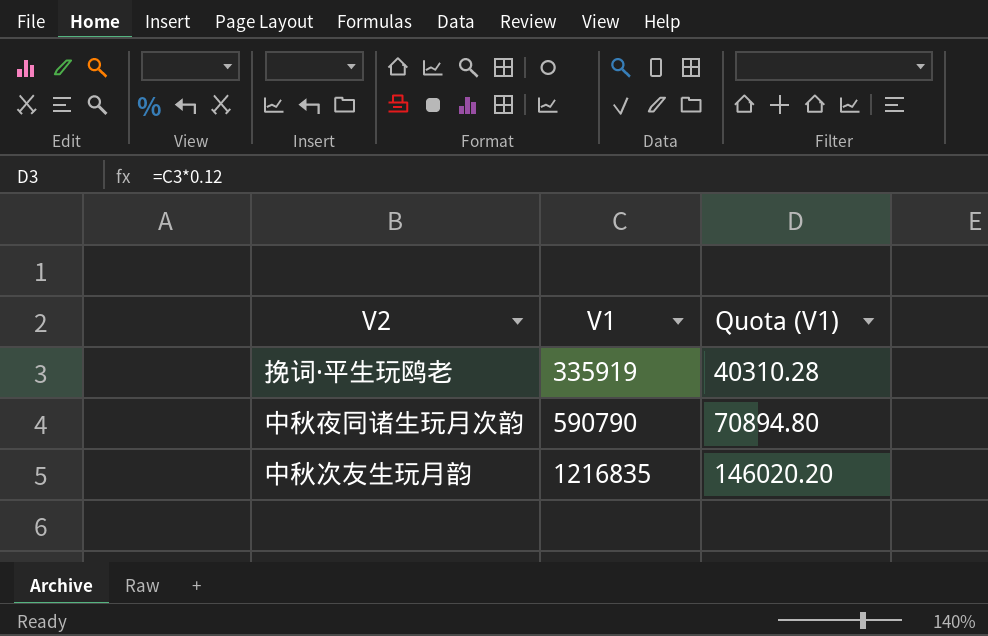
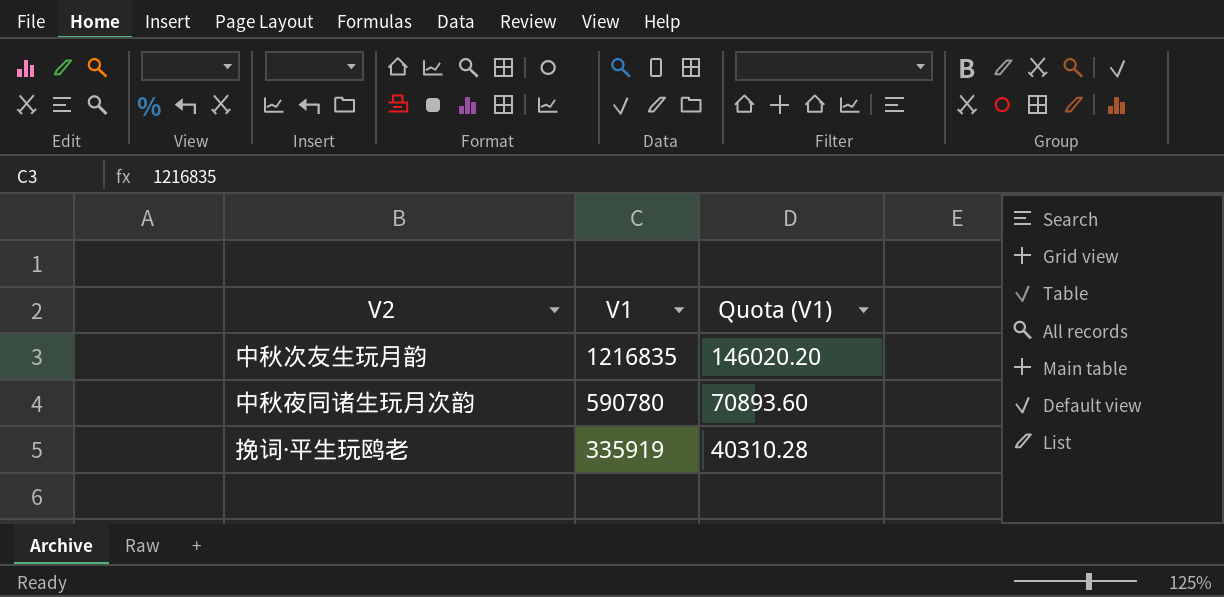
row order: V1 ascending -> V1 descending
中秋夜同诸生玩月次韵 | V1: 590790 -> 590780
中秋夜同诸生玩月次韵 | Quota (V1): 70894.80 -> 70893.60

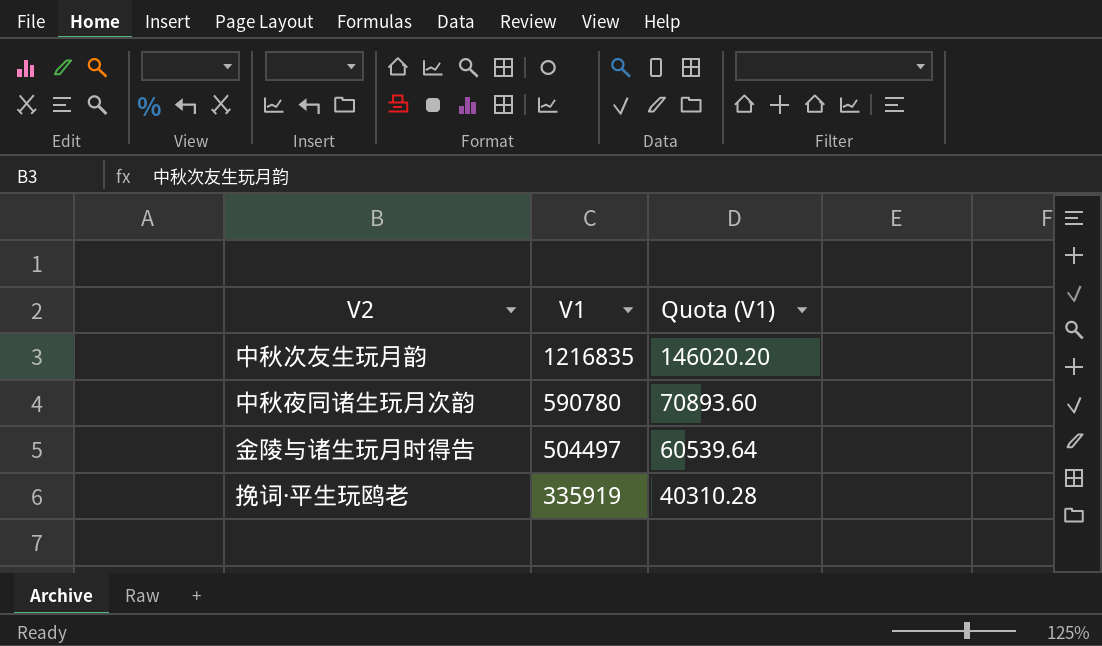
row 金陵与诸生玩月时得告: none -> 504497 | 60539.64

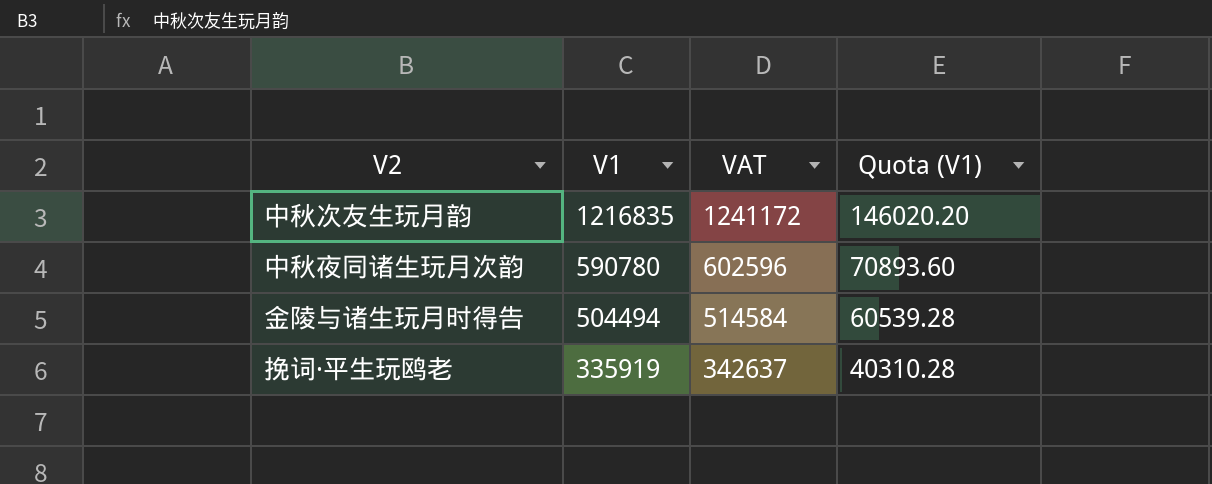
column VAT | formula: none -> [V1] * 1.02
金陵与诸生玩月时得告 | V1: 504497 -> 504494
金陵与诸生玩月时得告 | Quota (V1): 60539.64 -> 60539.28

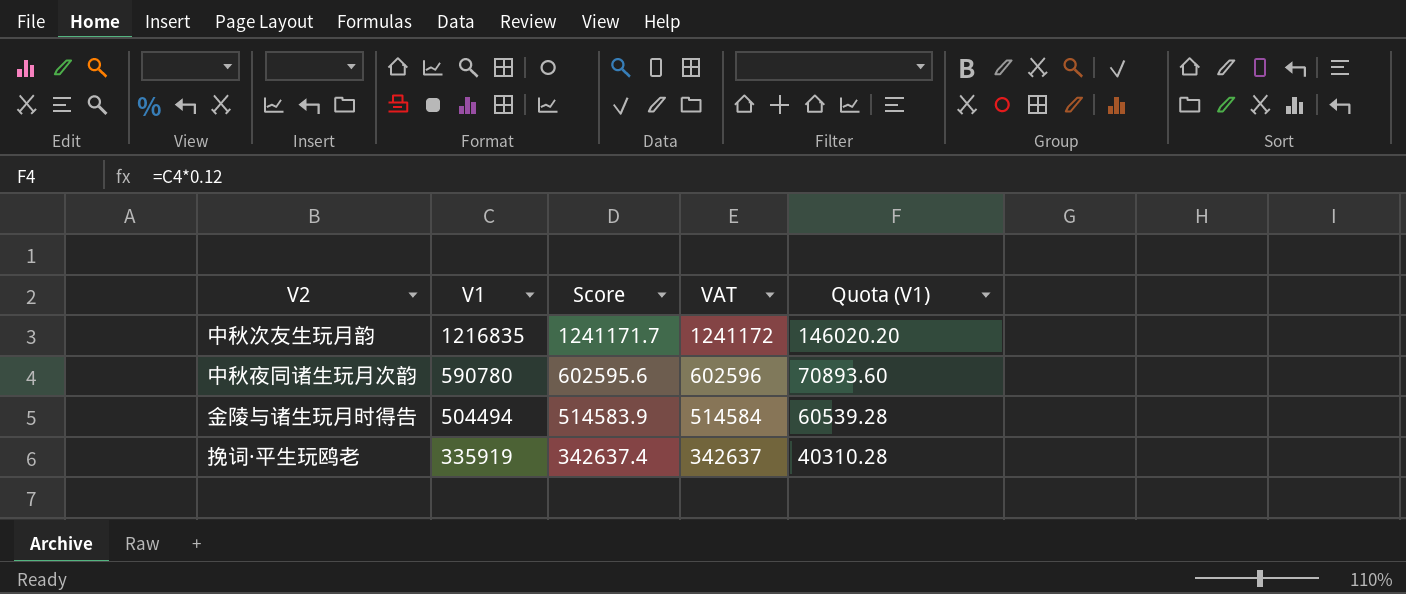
column Score | formula: none -> [V1] * 1.02

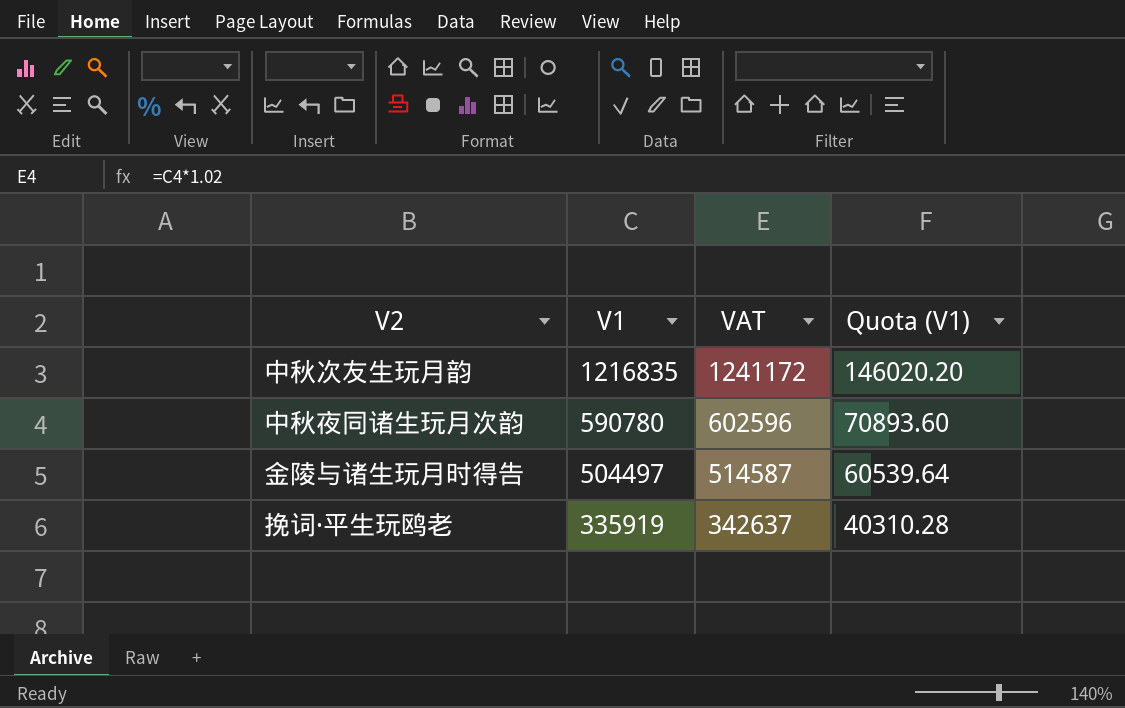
column Score | formula: [V1] * 1.02 -> none
金陵与诸生玩月时得告 | V1: 504494 -> 504497
金陵与诸生玩月时得告 | VAT: 514584 -> 514587
金陵与诸生玩月时得告 | Quota (V1): 60539.28 -> 60539.64

